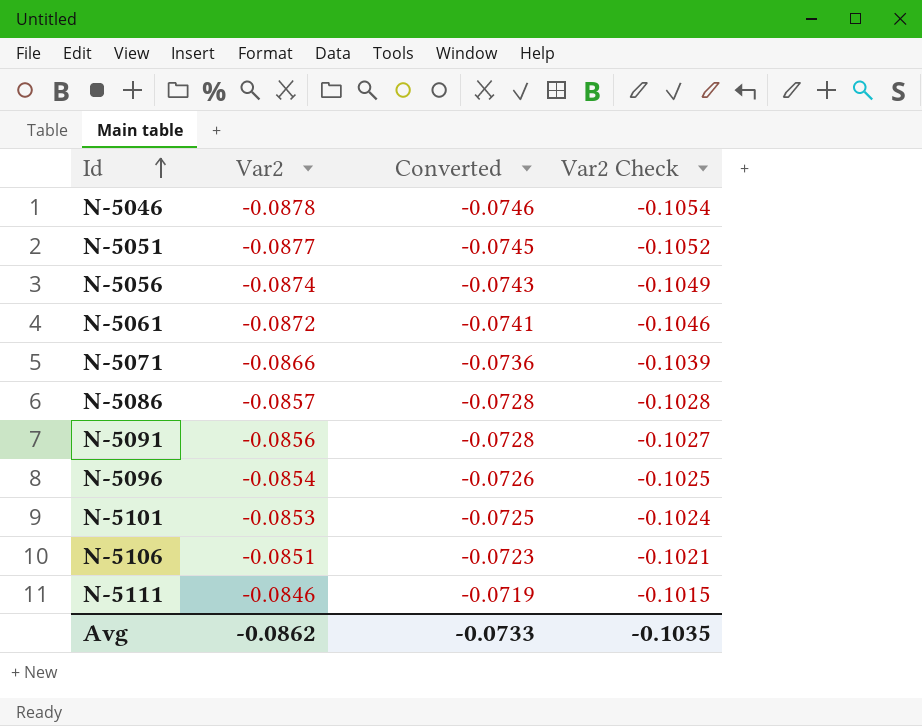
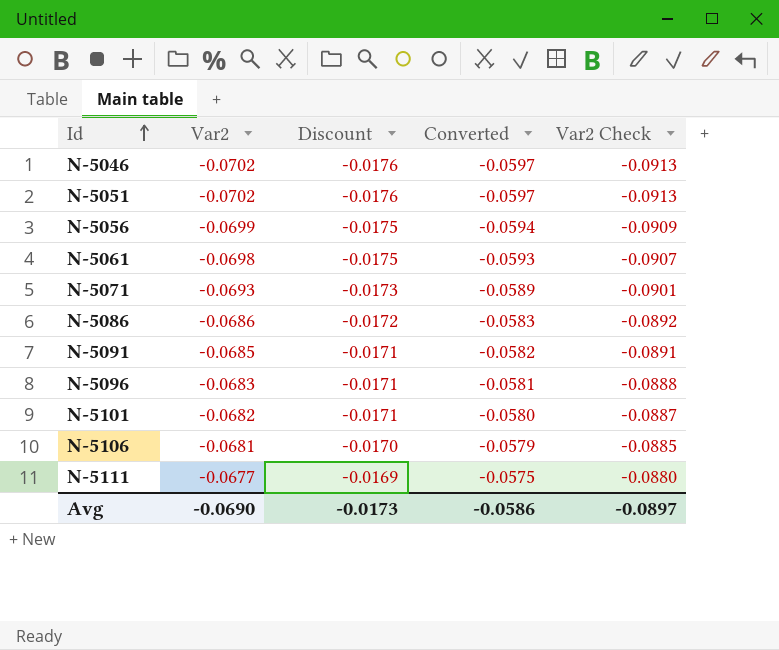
column Discount | formula: none -> [Var2] * 0.25
column Var2 Check | formula: [Var2] * 1.2 -> [Var2] * 1.3
N-5046 | Var2: -0.0878 -> -0.0702
N-5046 | Converted: -0.0746 -> -0.0597
N-5051 | Var2: -0.0877 -> -0.0702
N-5051 | Converted: -0.0745 -> -0.0597
N-5056 | Var2: -0.0874 -> -0.0699
N-5056 | Converted: -0.0743 -> -0.0594
N-5061 | Var2: -0.0872 -> -0.0698
N-5061 | Converted: -0.0741 -> -0.0593
N-5071 | Var2: -0.0866 -> -0.0693
N-5071 | Converted: -0.0736 -> -0.0589
N-5086 | Var2: -0.0857 -> -0.0686
N-5086 | Converted: -0.0728 -> -0.0583
N-5091 | Var2: -0.0856 -> -0.0685
N-5091 | Converted: -0.0728 -> -0.0582
N-5096 | Var2: -0.0854 -> -0.0683
N-5096 | Converted: -0.0726 -> -0.0581
N-5101 | Var2: -0.0853 -> -0.0682
N-5101 | Converted: -0.0725 -> -0.0580
N-5106 | Var2: -0.0851 -> -0.0681
N-5106 | Converted: -0.0723 -> -0.0579
N-5111 | Var2: -0.0846 -> -0.0677
N-5111 | Converted: -0.0719 -> -0.0575
Avg | Var2: -0.0862 -> -0.0690
Avg | Converted: -0.0733 -> -0.0586
Avg | Var2 Check: -0.1035 -> -0.0897

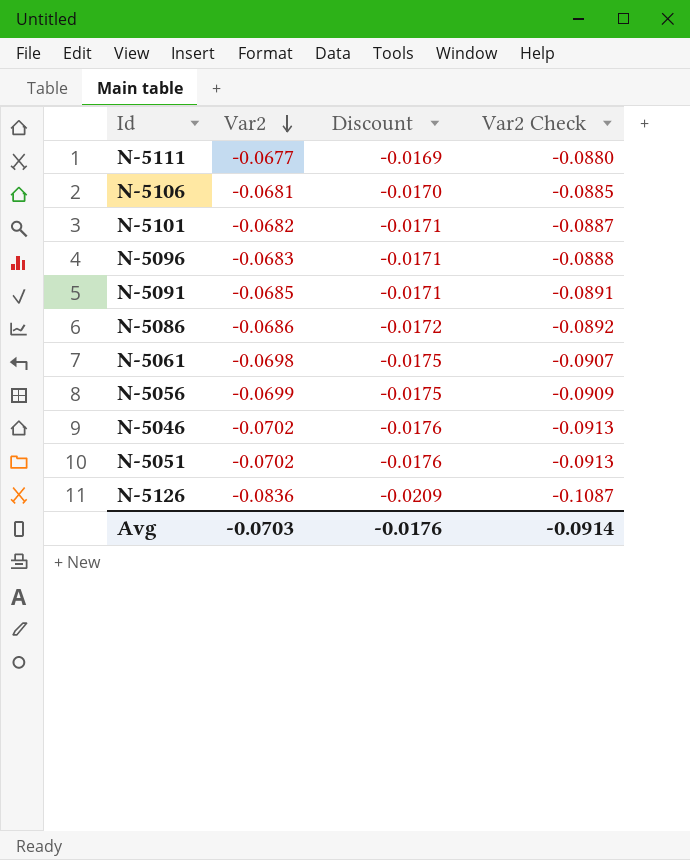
row order: Id ascending -> Var2 descending
column Converted | formula: [Var2] * 0.85 -> none
row N-5071: -0.0693 | -0.0173 | -0.0589 | -0.0901 -> none
row N-5126: none -> -0.0836 | -0.0209 | -0.1087
Avg | Var2: -0.0690 -> -0.0703
Avg | Discount: -0.0173 -> -0.0176
Avg | Var2 Check: -0.0897 -> -0.0914

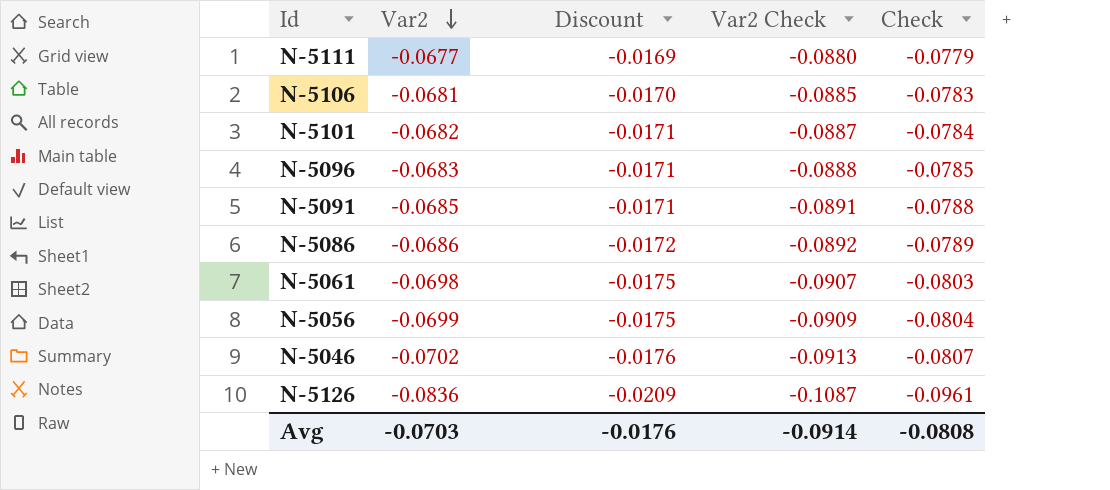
column Check | formula: none -> [Var2] * 1.15
row N-5051: -0.0702 | -0.0176 | -0.0913 -> none

